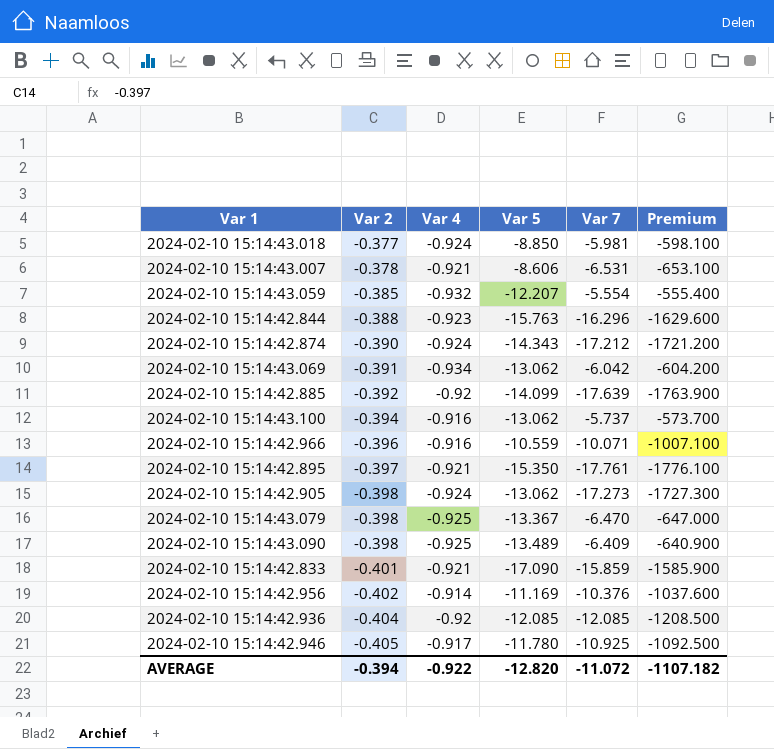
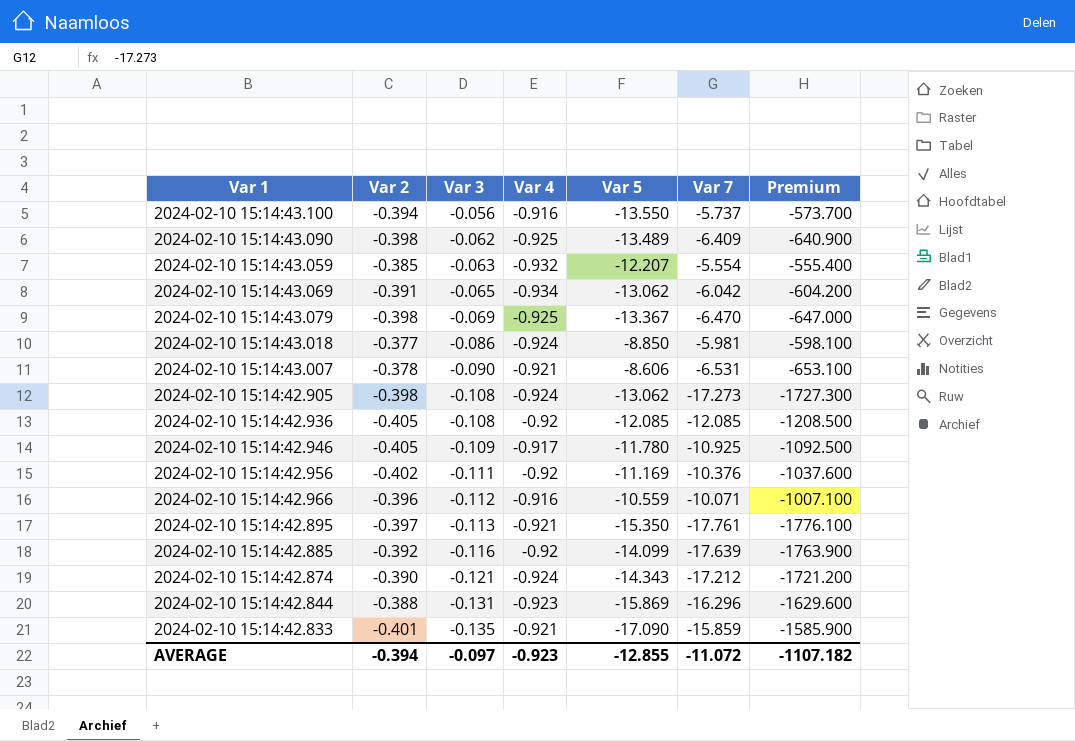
row order: Var 2 descending -> Var 3 descending
column Var 3 | position: none -> 3
2024-02-10 15:14:43.100 | Var 5: -13.062 -> -13.550
2024-02-10 15:14:42.936 | Var 2: -0.404 -> -0.405
2024-02-10 15:14:42.956 | Var 4: -0.914 -> -0.92
2024-02-10 15:14:42.844 | Var 5: -15.763 -> -15.869
AVERAGE | Var 4: -0.922 -> -0.923
AVERAGE | Var 5: -12.820 -> -12.855

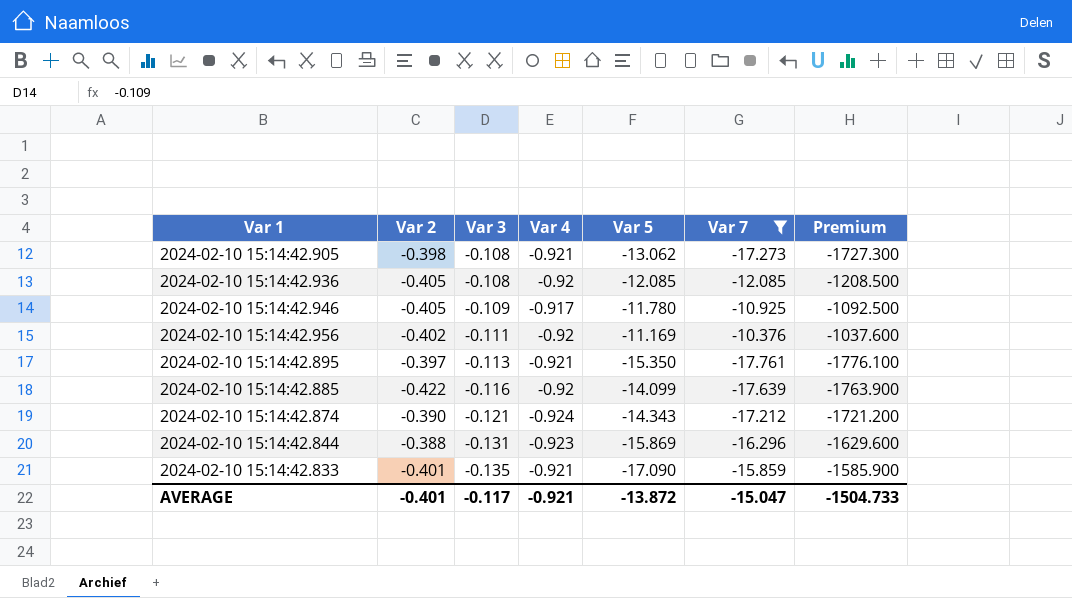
filter: none -> Var 7 <= -10.376
2024-02-10 15:14:42.905 | Var 4: -0.924 -> -0.921
2024-02-10 15:14:42.885 | Var 2: -0.392 -> -0.422
AVERAGE | Var 2: -0.394 -> -0.401
AVERAGE | Var 3: -0.097 -> -0.117
AVERAGE | Var 4: -0.923 -> -0.921
AVERAGE | Var 5: -12.855 -> -13.872
AVERAGE | Var 7: -11.072 -> -15.047
AVERAGE | Premium: -1107.182 -> -1504.733

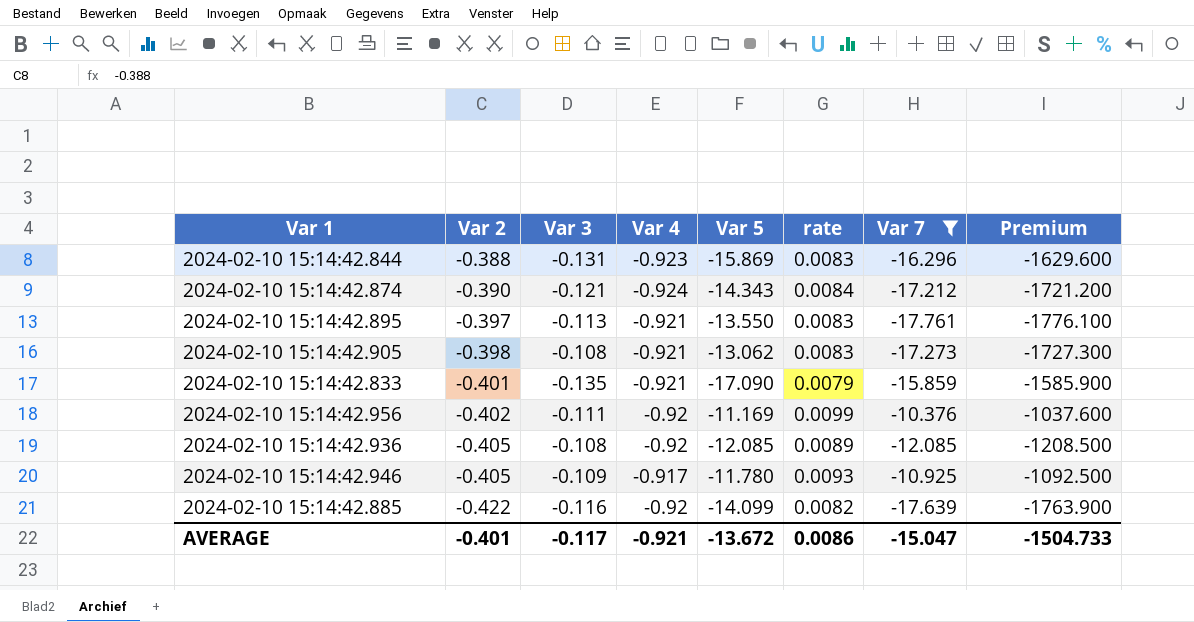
row order: Var 3 descending -> Var 2 descending
column rate | formula: none -> [Var 3] / [Var 5]
2024-02-10 15:14:42.895 | Var 5: -15.350 -> -13.550
AVERAGE | Var 5: -13.872 -> -13.672

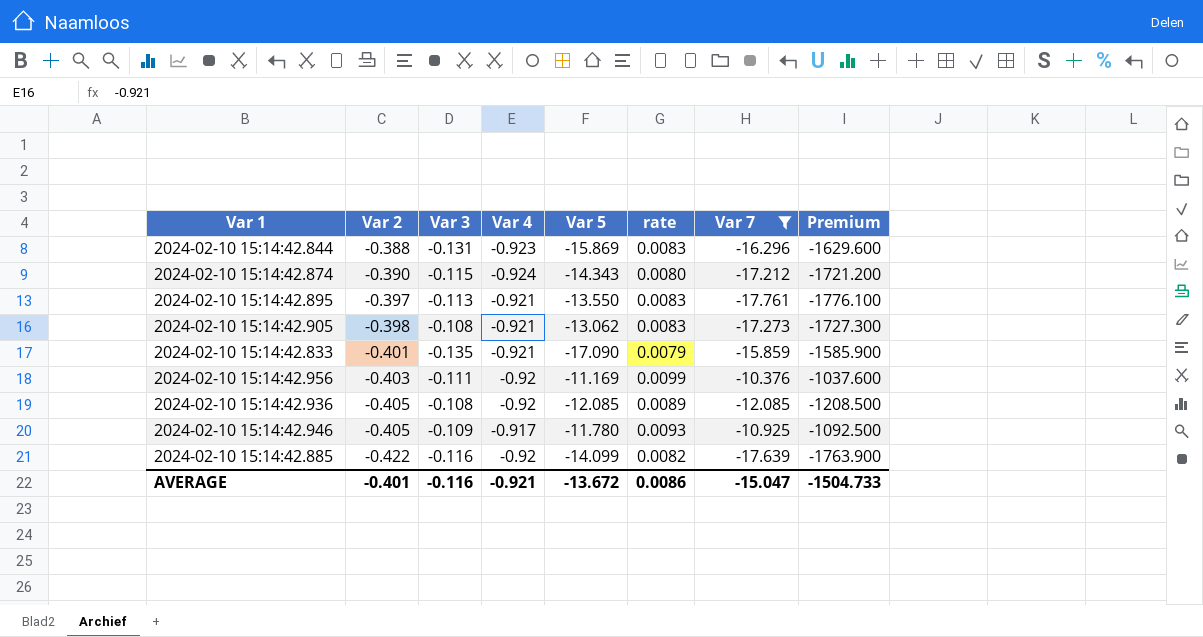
2024-02-10 15:14:42.874 | Var 3: -0.121 -> -0.115
2024-02-10 15:14:42.874 | rate: 0.0084 -> 0.0080
2024-02-10 15:14:42.956 | Var 2: -0.402 -> -0.403
AVERAGE | Var 3: -0.117 -> -0.116

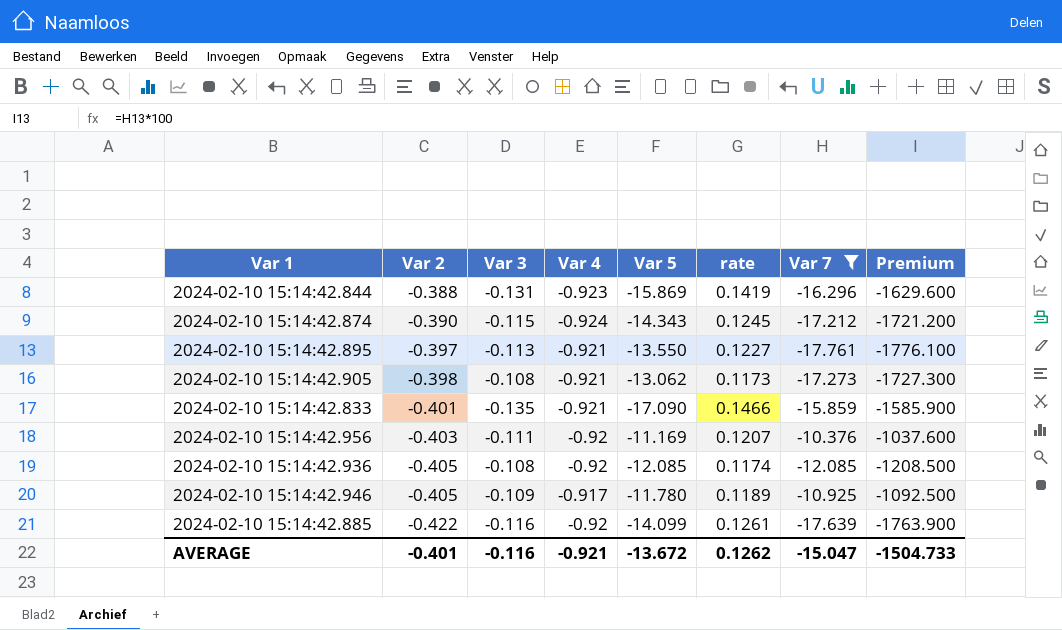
column rate | formula: [Var 3] / [Var 5] -> [Var 3] / [Var 4]
AVERAGE | rate: 0.0086 -> 0.1262

